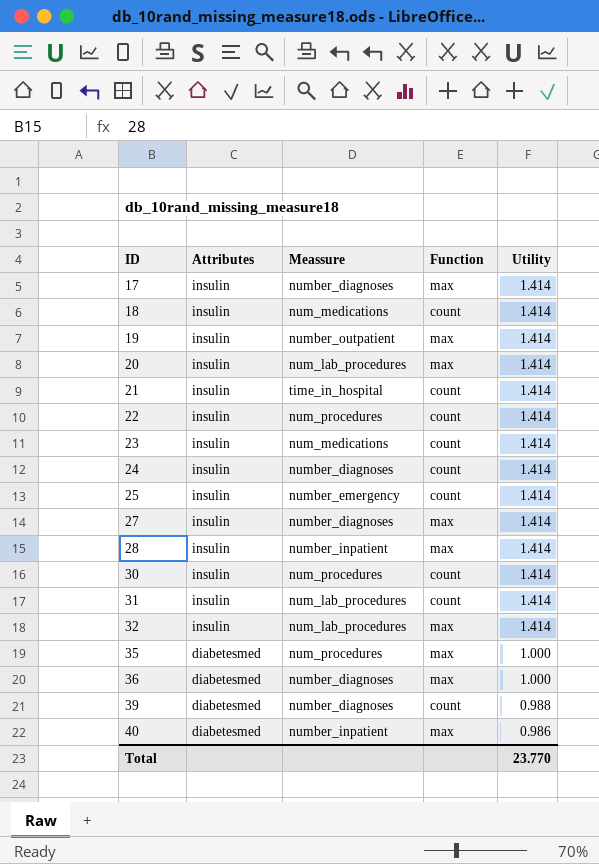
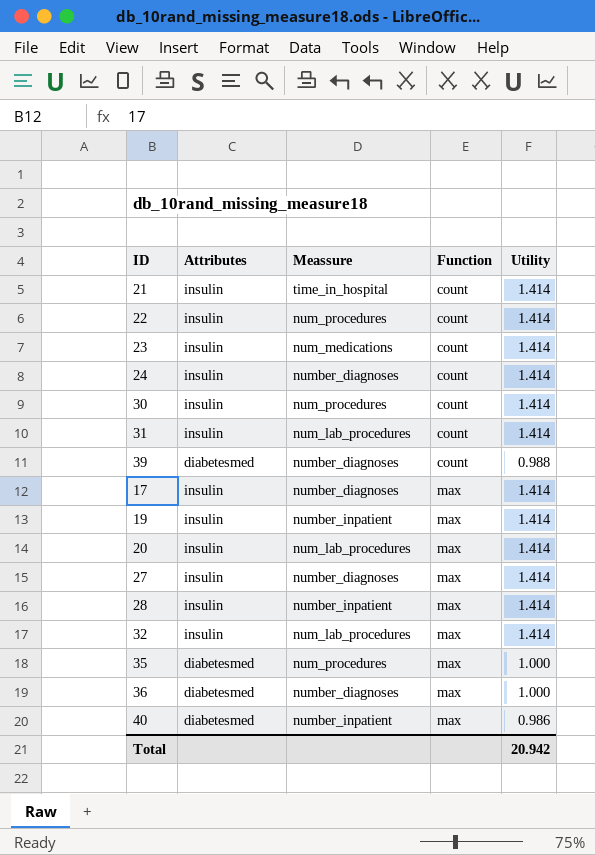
row order: ID ascending -> Function ascending
row 18: insulin | num_medications | count | 1.414 -> none
row 25: insulin | number_emergency | count | 1.414 -> none
19 | Meassure: number_outpatient -> number_inpatient
Total | Utility: 23.770 -> 20.942

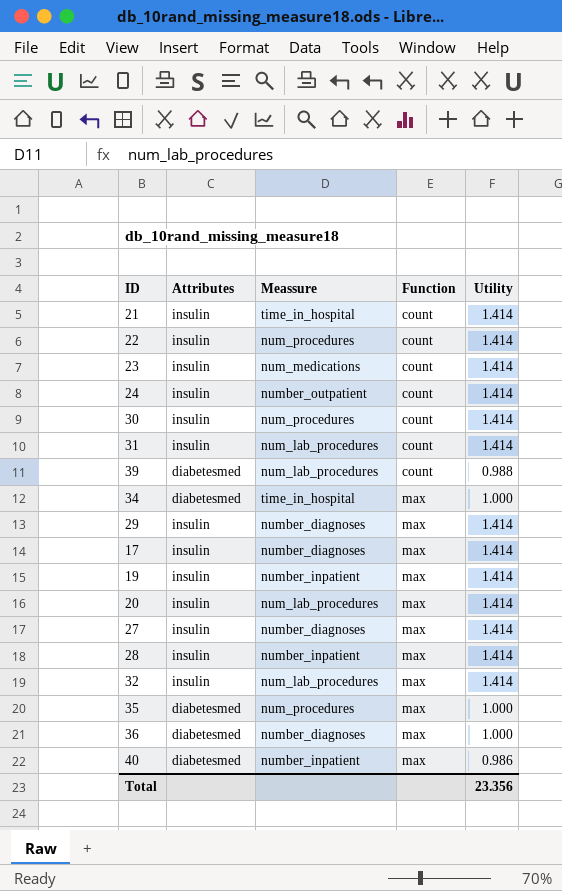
24 | Meassure: number_diagnoses -> number_outpatient
39 | Meassure: number_diagnoses -> num_lab_procedures
row 34: none -> diabetesmed | time_in_hospital | max | 1.000
row 29: none -> insulin | number_diagnoses | max | 1.414
Total | Utility: 20.942 -> 23.356

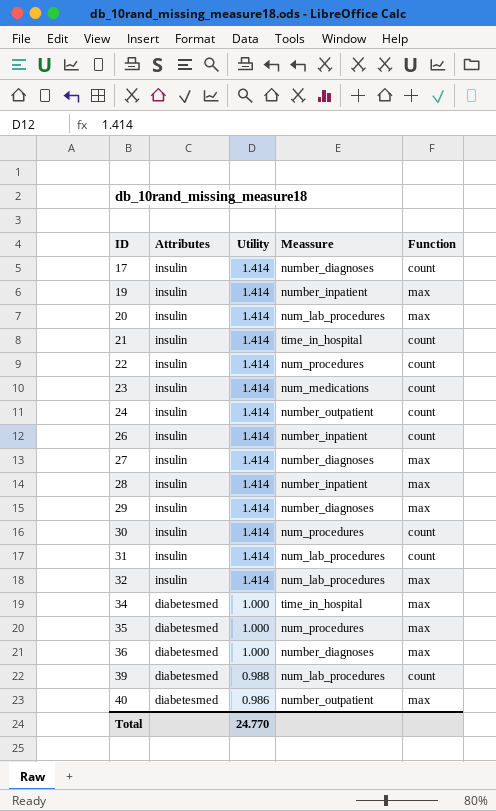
row order: Function ascending -> ID ascending
column Utility | position: 5 -> 3
17 | Function: max -> count
row 26: none -> insulin | 1.414 | number_inpatient | count
40 | Meassure: number_inpatient -> number_outpatient
Total | Utility: 23.356 -> 24.770

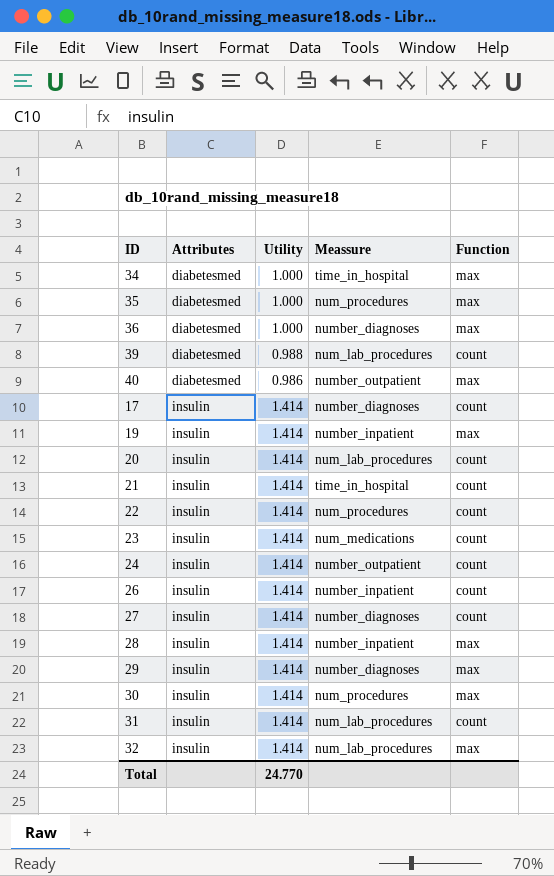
row order: ID ascending -> Attributes ascending
20 | Function: max -> count
27 | Function: max -> count
30 | Function: count -> max

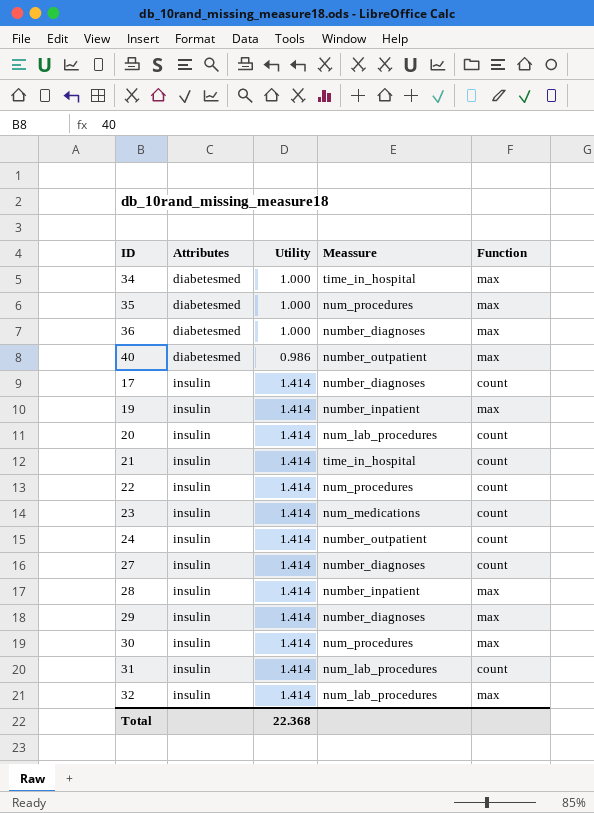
row 39: diabetesmed | 0.988 | num_lab_procedures | count -> none
row 26: insulin | 1.414 | number_inpatient | count -> none
Total | Utility: 24.770 -> 22.368

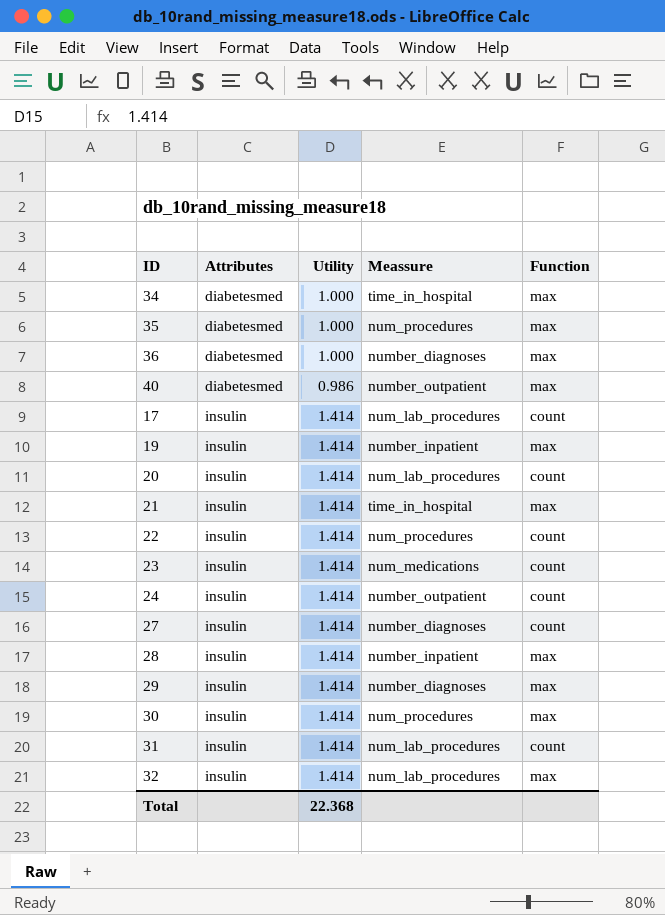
17 | Meassure: number_diagnoses -> num_lab_procedures
21 | Function: count -> max

